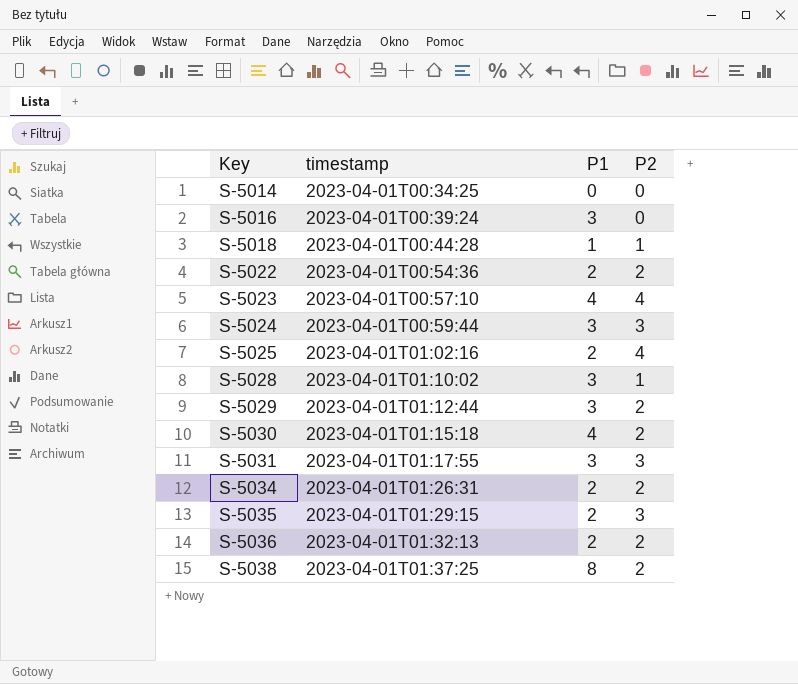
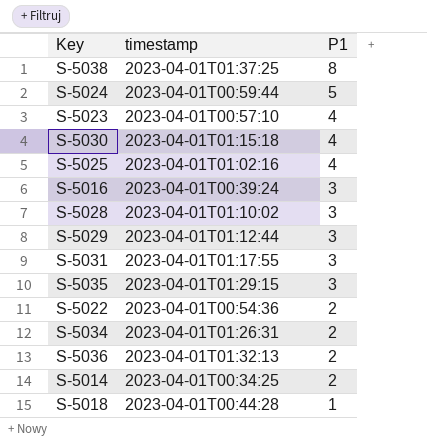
row order: Key ascending -> P1 descending
column P2 | position: 4 -> none
S-5024 | P1: 3 -> 5
S-5025 | P1: 2 -> 4
S-5035 | P1: 2 -> 3
S-5014 | P1: 0 -> 2

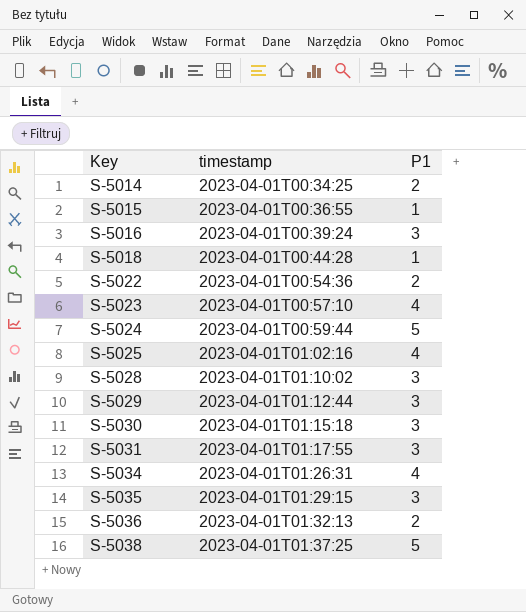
row order: P1 descending -> Key ascending
row S-5015: none -> 2023-04-01T00:36:55 | 1
S-5030 | P1: 4 -> 3
S-5034 | P1: 2 -> 4
S-5038 | P1: 8 -> 5

